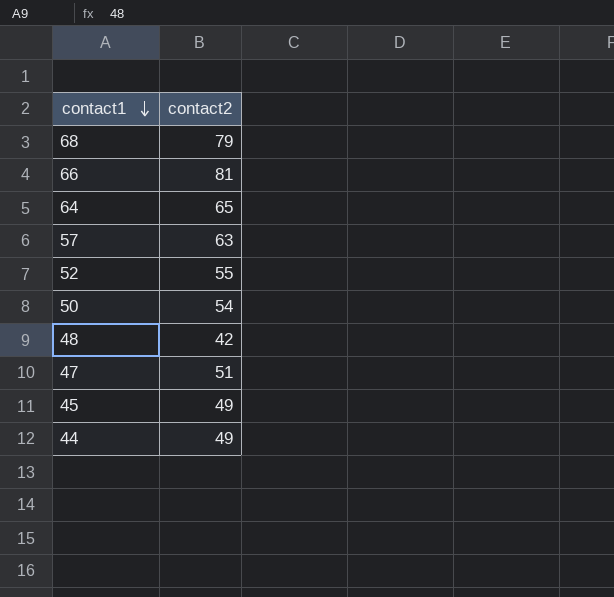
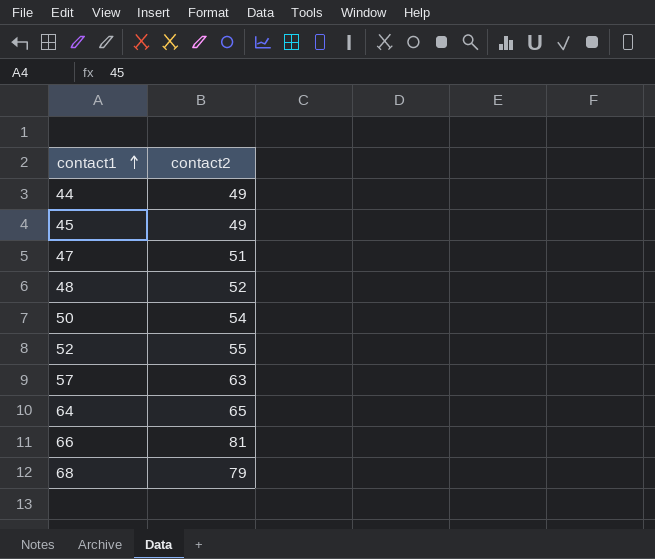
row order: contact1 descending -> contact1 ascending
48 | contact2: 42 -> 52

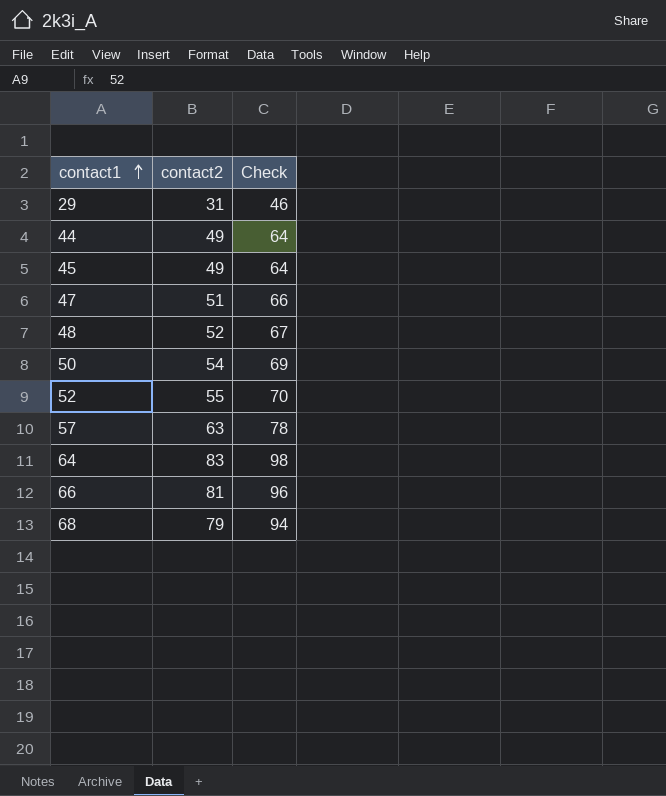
column Check | formula: none -> [contact2] + 15
row 29: none -> 31 | 46
64 | contact2: 65 -> 83

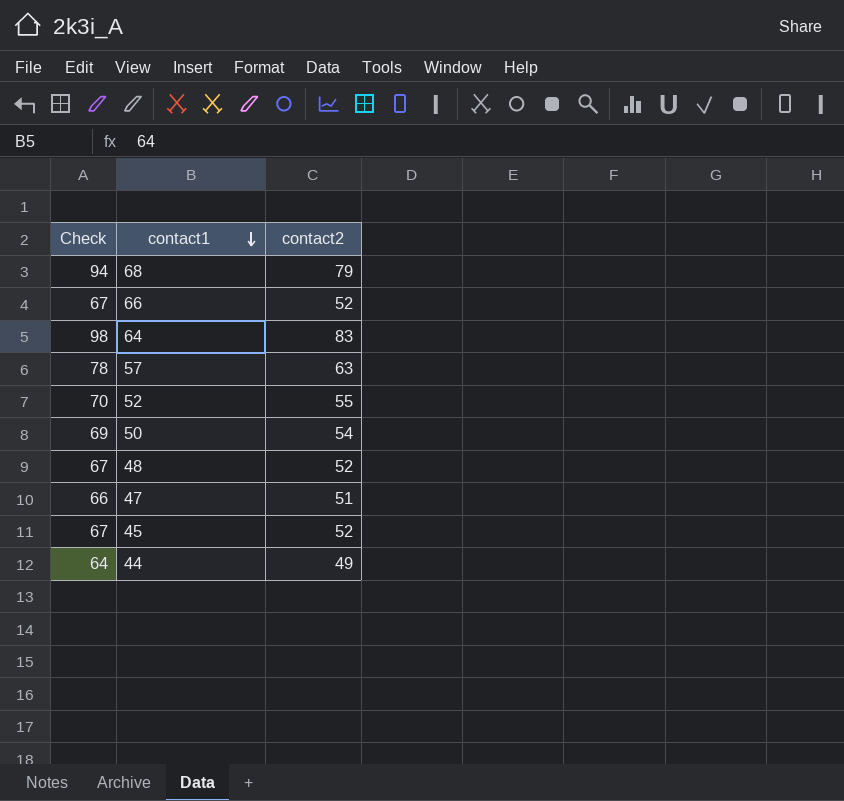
row order: contact1 ascending -> contact1 descending
column Check | position: 3 -> 1
row 29: 31 | 46 -> none
66 | Check: 96 -> 67
66 | contact2: 81 -> 52
45 | Check: 64 -> 67
45 | contact2: 49 -> 52

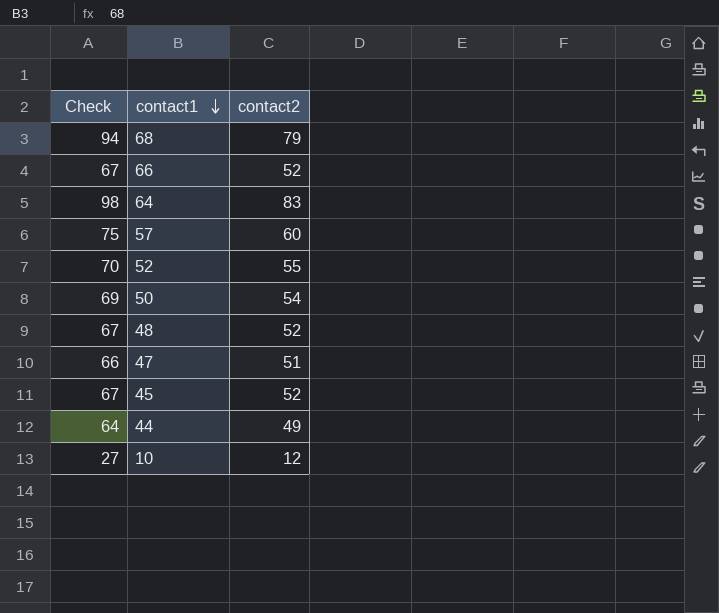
57 | Check: 78 -> 75
57 | contact2: 63 -> 60
row 10: none -> 27 | 12

